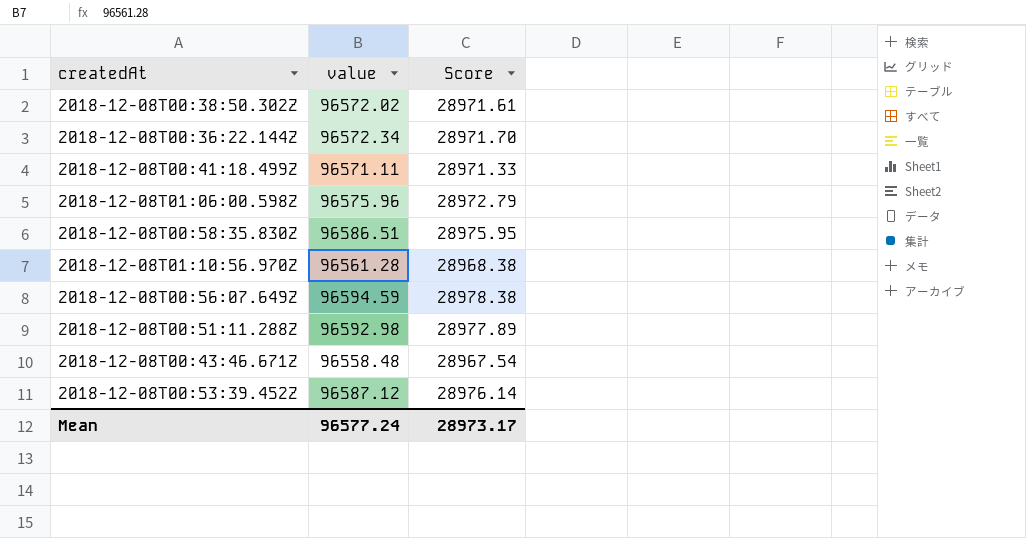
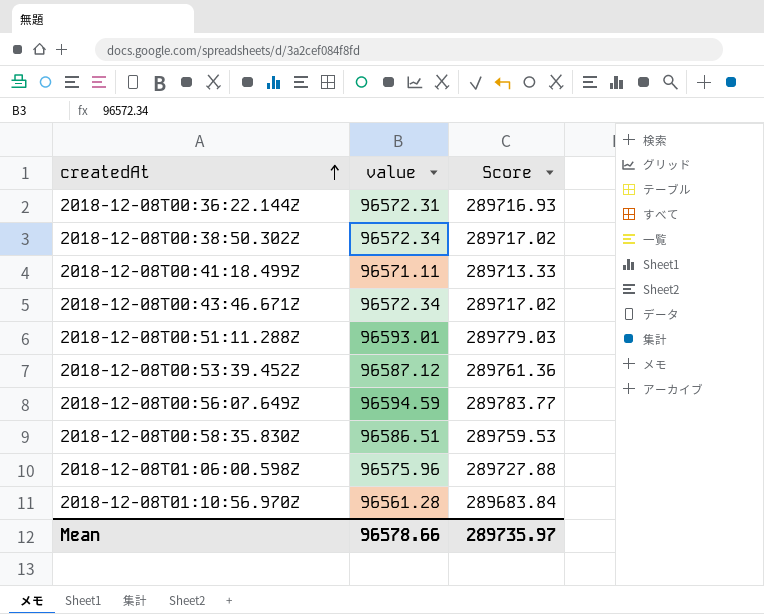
row order: none -> createdAt ascending
column Score | formula: [value] * 0.3 -> [value] * 3
2018-12-08T00:36:22.144Z | value: 96572.34 -> 96572.31
2018-12-08T00:38:50.302Z | value: 96572.02 -> 96572.34
2018-12-08T00:43:46.671Z | value: 96558.48 -> 96572.34
2018-12-08T00:51:11.288Z | value: 96592.98 -> 96593.01
Mean | value: 96577.24 -> 96578.66
Mean | Score: 28973.17 -> 289735.97

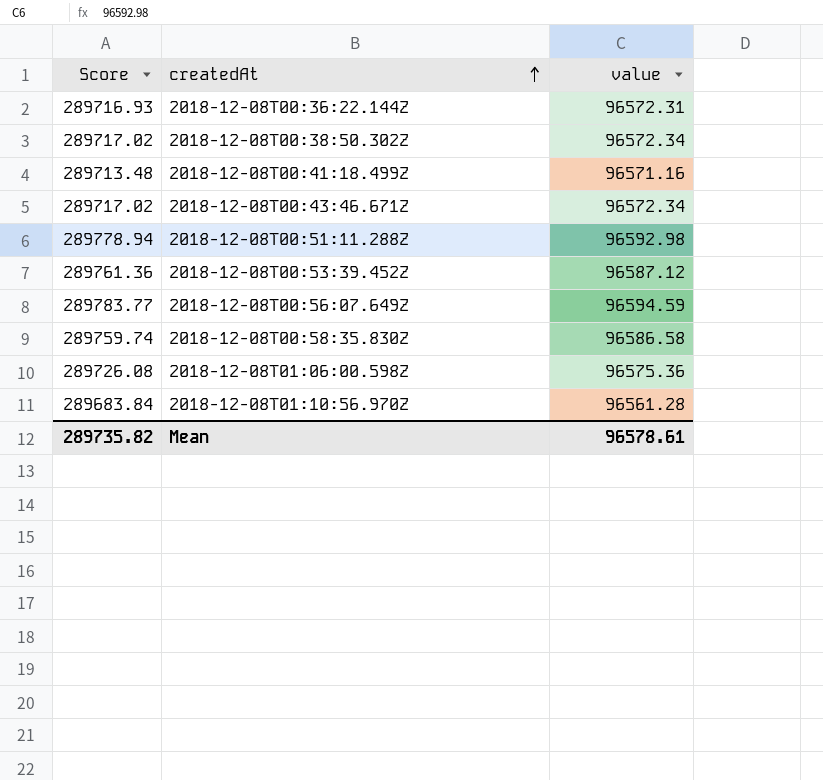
column Score | position: 3 -> 1
2018-12-08T00:41:18.499Z | Score: 289713.33 -> 289713.48
2018-12-08T00:41:18.499Z | value: 96571.11 -> 96571.16
2018-12-08T00:51:11.288Z | Score: 289779.03 -> 289778.94
2018-12-08T00:51:11.288Z | value: 96593.01 -> 96592.98
2018-12-08T00:58:35.830Z | Score: 289759.53 -> 289759.74
2018-12-08T00:58:35.830Z | value: 96586.51 -> 96586.58
2018-12-08T01:06:00.598Z | Score: 289727.88 -> 289726.08
2018-12-08T01:06:00.598Z | value: 96575.96 -> 96575.36
Mean | Score: 289735.97 -> 289735.82
Mean | value: 96578.66 -> 96578.61

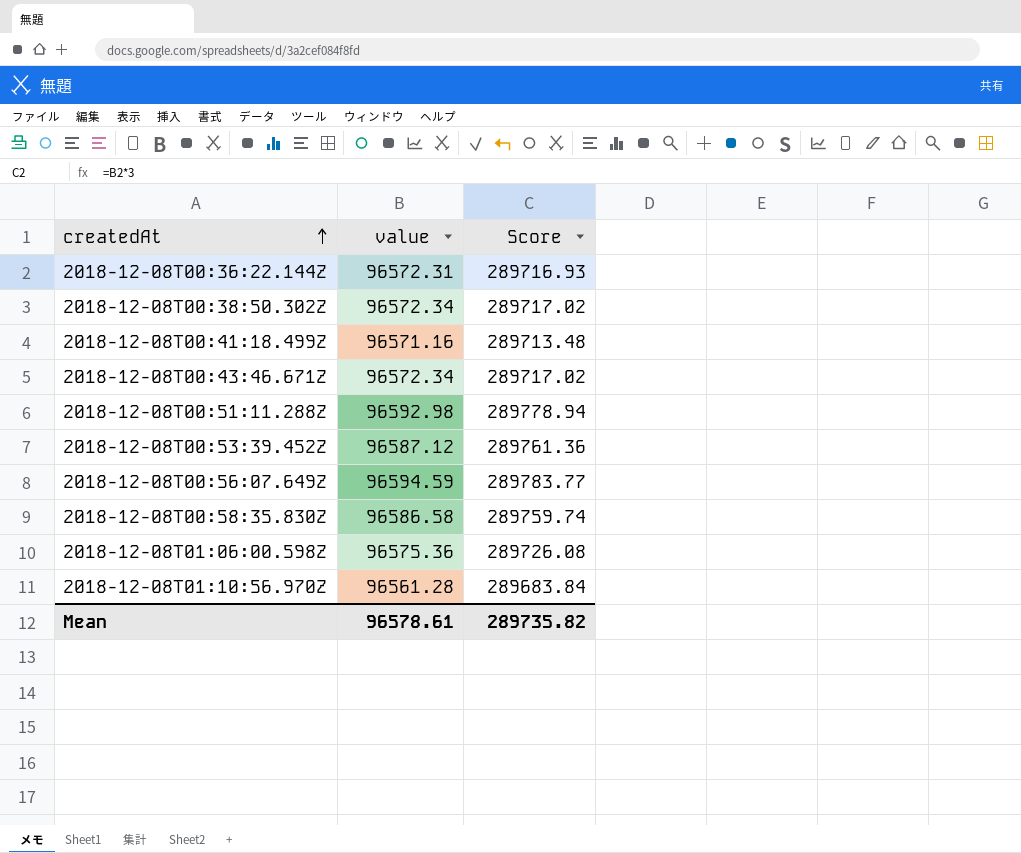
column Score | position: 1 -> 3

